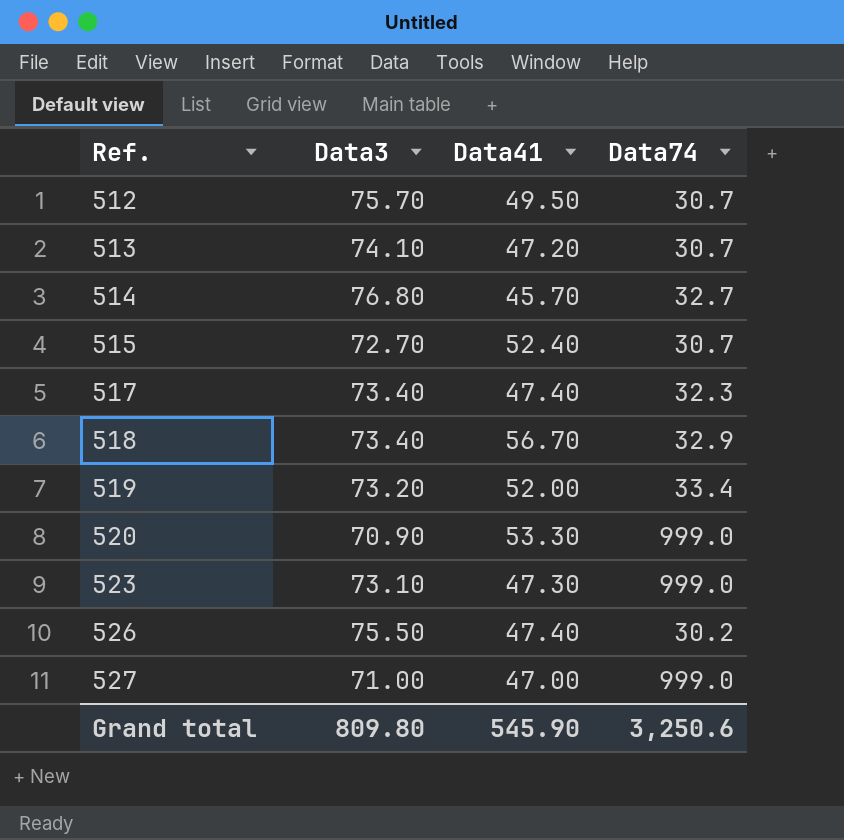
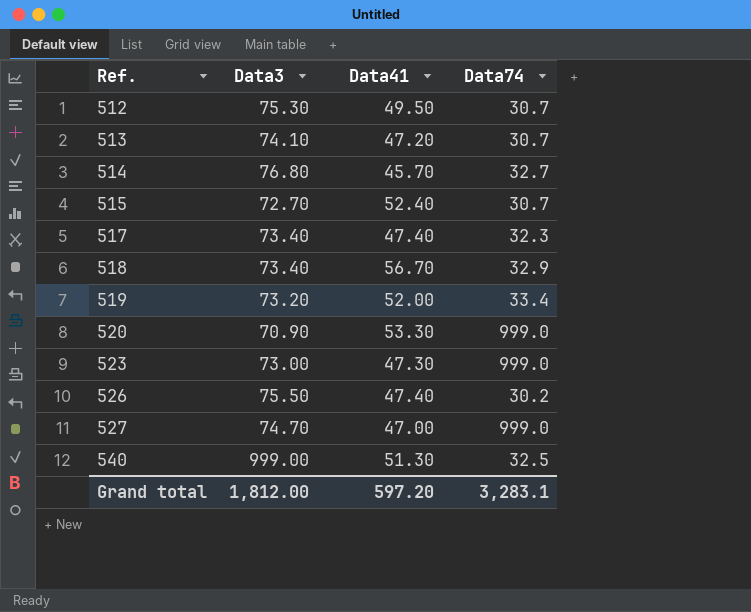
512 | Data3: 75.70 -> 75.30
523 | Data3: 73.10 -> 73.00
527 | Data3: 71.00 -> 74.70
row 540: none -> 999.00 | 51.30 | 32.5
Grand total | Data3: 809.80 -> 1,812.00
Grand total | Data41: 545.90 -> 597.20
Grand total | Data74: 3,250.6 -> 3,283.1

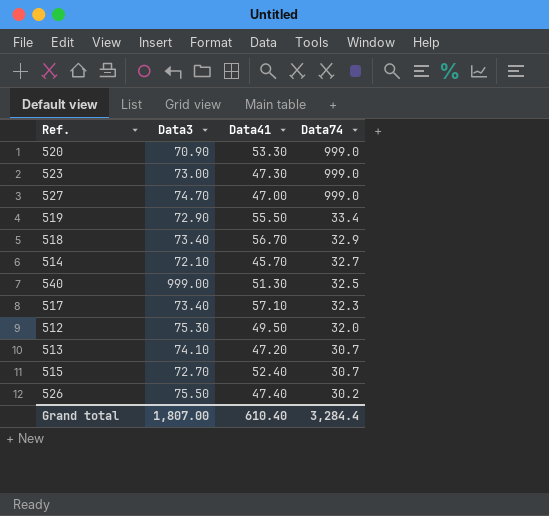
row order: Ref. ascending -> Data74 descending
519 | Data3: 73.20 -> 72.90
519 | Data41: 52.00 -> 55.50
514 | Data3: 76.80 -> 72.10
517 | Data41: 47.40 -> 57.10
512 | Data74: 30.7 -> 32.0
Grand total | Data3: 1,812.00 -> 1,807.00
Grand total | Data41: 597.20 -> 610.40
Grand total | Data74: 3,283.1 -> 3,284.4

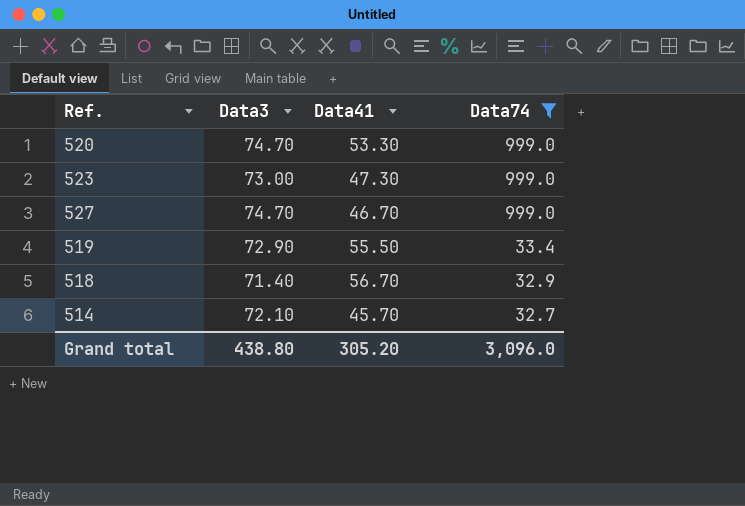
filter: none -> Data74 >= 32.7
520 | Data3: 70.90 -> 74.70
527 | Data41: 47.00 -> 46.70
518 | Data3: 73.40 -> 71.40
Grand total | Data3: 1,807.00 -> 438.80
Grand total | Data41: 610.40 -> 305.20
Grand total | Data74: 3,284.4 -> 3,096.0

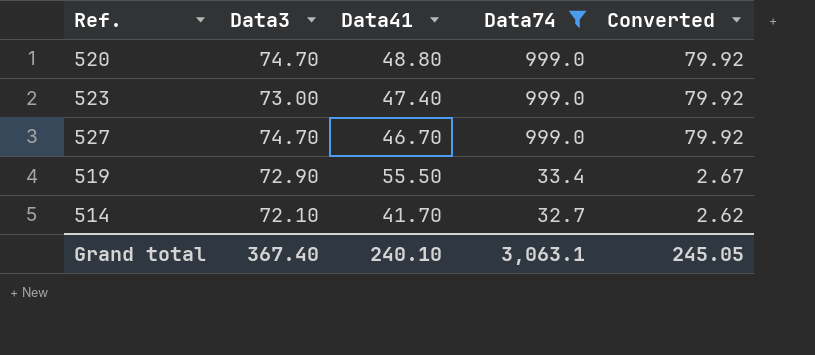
column Converted | formula: none -> [Data74] * 0.08
row 518: 71.40 | 56.70 | 32.9 -> none
520 | Data41: 53.30 -> 48.80
523 | Data41: 47.30 -> 47.40
514 | Data41: 45.70 -> 41.70
Grand total | Data3: 438.80 -> 367.40
Grand total | Data41: 305.20 -> 240.10
Grand total | Data74: 3,096.0 -> 3,063.1

